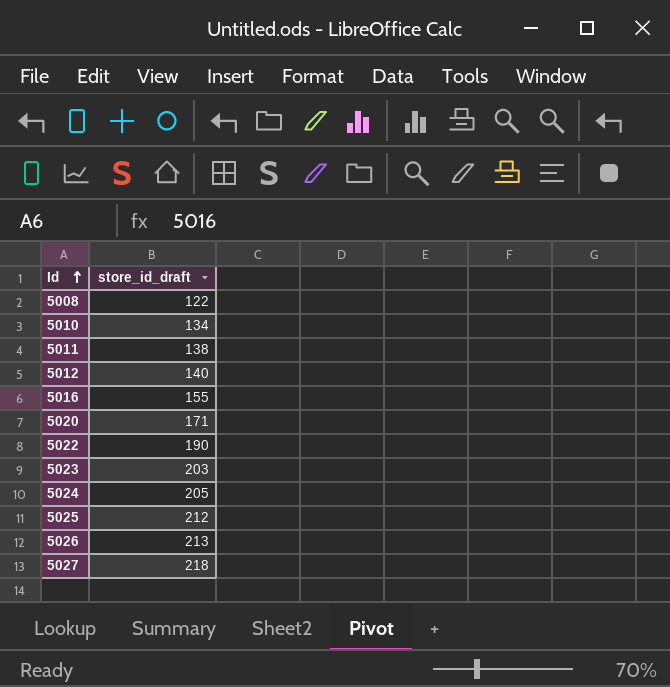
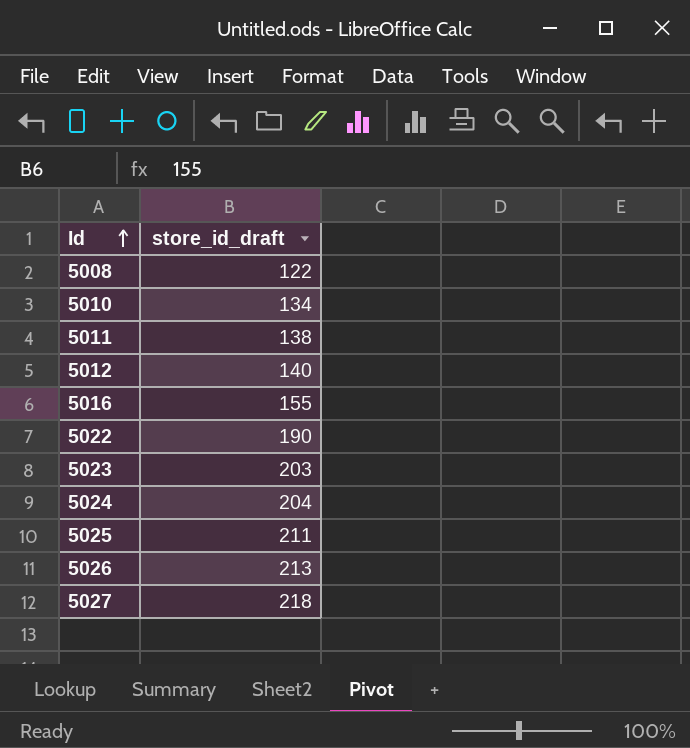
row 5020: 171 -> none
5024 | store_id_draft: 205 -> 204
5025 | store_id_draft: 212 -> 211

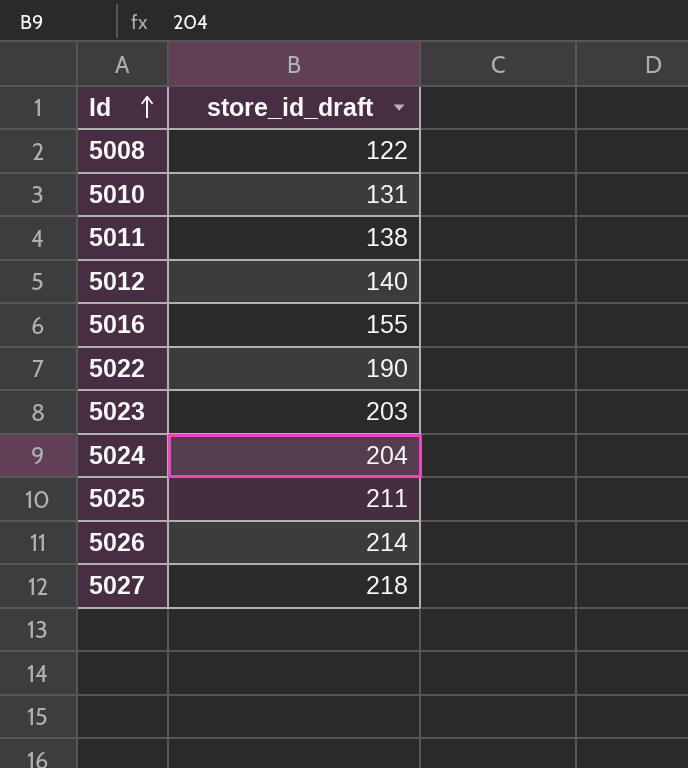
5010 | store_id_draft: 134 -> 131
5026 | store_id_draft: 213 -> 214

